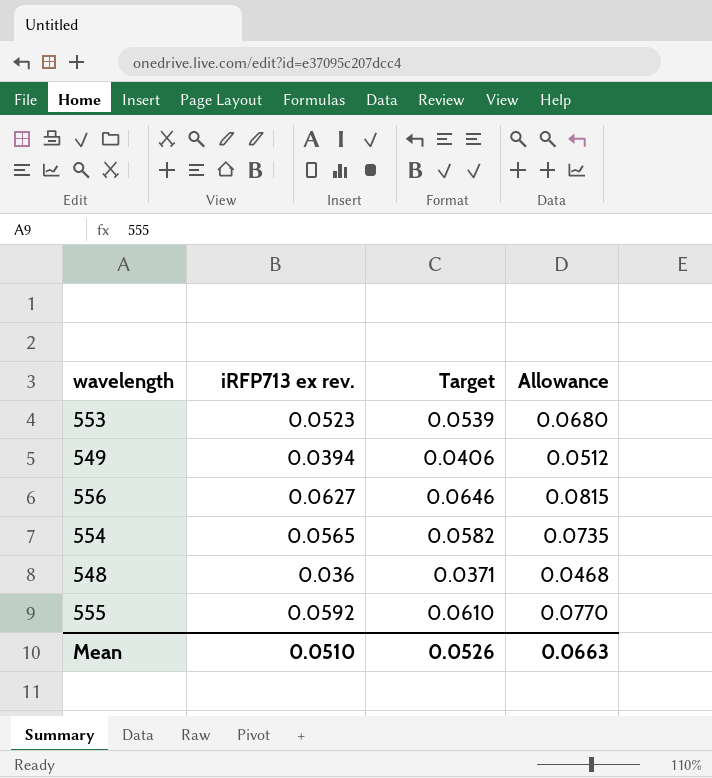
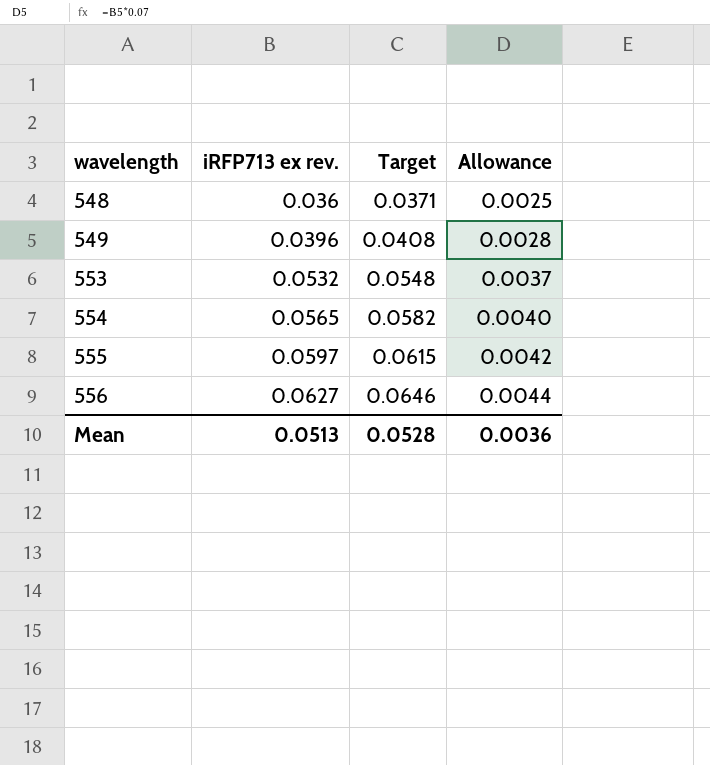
row order: none -> wavelength ascending
column Allowance | formula: [iRFP713 ex rev.] * 1.3 -> [iRFP713 ex rev.] * 0.07
549 | iRFP713 ex rev.: 0.0394 -> 0.0396
549 | Target: 0.0406 -> 0.0408
553 | iRFP713 ex rev.: 0.0523 -> 0.0532
553 | Target: 0.0539 -> 0.0548
555 | iRFP713 ex rev.: 0.0592 -> 0.0597
555 | Target: 0.0610 -> 0.0615
Mean | iRFP713 ex rev.: 0.0510 -> 0.0513
Mean | Target: 0.0526 -> 0.0528
Mean | Allowance: 0.0663 -> 0.0036

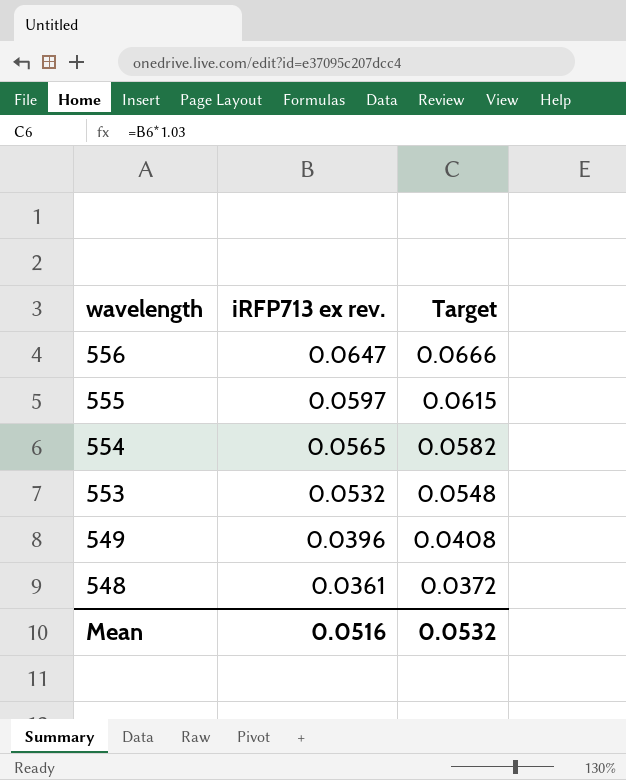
row order: wavelength ascending -> wavelength descending
column Allowance | formula: [iRFP713 ex rev.] * 0.07 -> none
556 | iRFP713 ex rev.: 0.0627 -> 0.0647
556 | Target: 0.0646 -> 0.0666
548 | iRFP713 ex rev.: 0.036 -> 0.0361
548 | Target: 0.0371 -> 0.0372
Mean | iRFP713 ex rev.: 0.0513 -> 0.0516
Mean | Target: 0.0528 -> 0.0532

